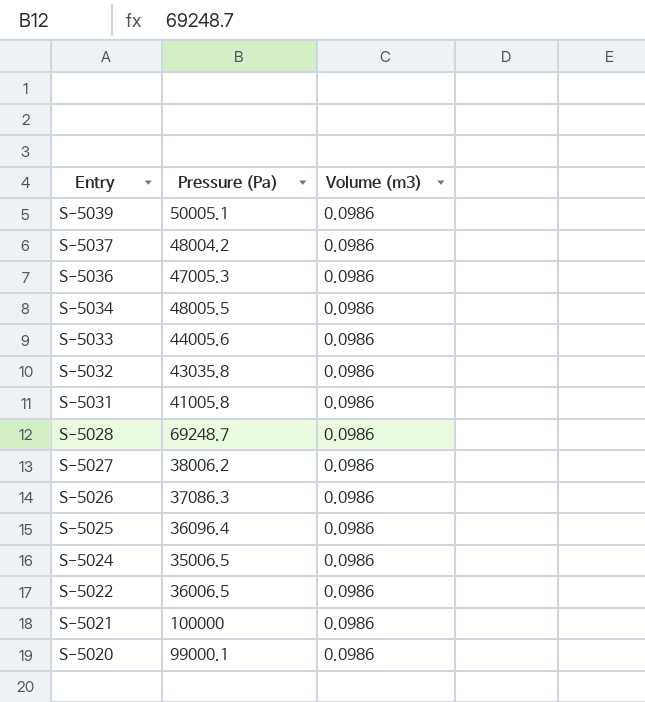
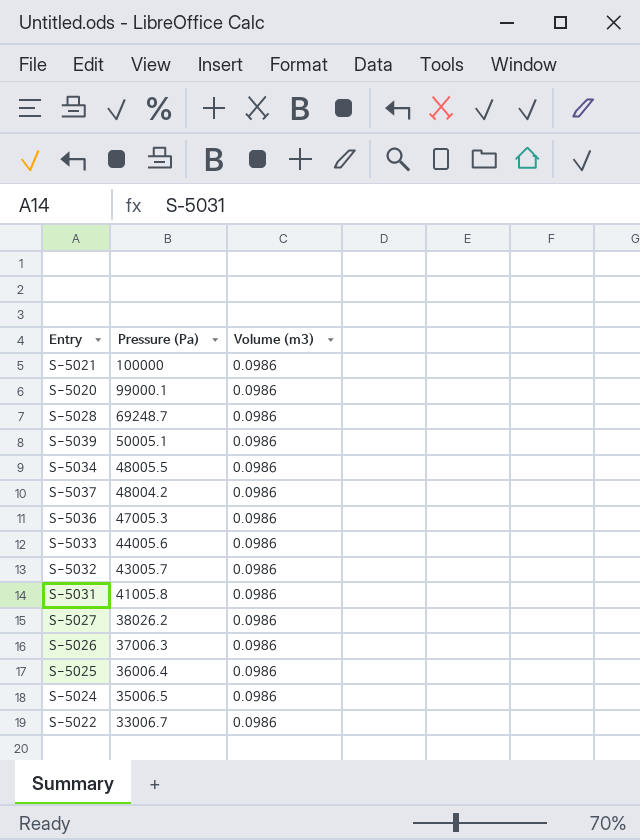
row order: Entry descending -> Pressure (Pa) descending
S-5032 | Pressure (Pa): 43035.8 -> 43005.7
S-5027 | Pressure (Pa): 38006.2 -> 38026.2
S-5026 | Pressure (Pa): 37086.3 -> 37006.3
S-5025 | Pressure (Pa): 36096.4 -> 36006.4
S-5022 | Pressure (Pa): 36006.5 -> 33006.7

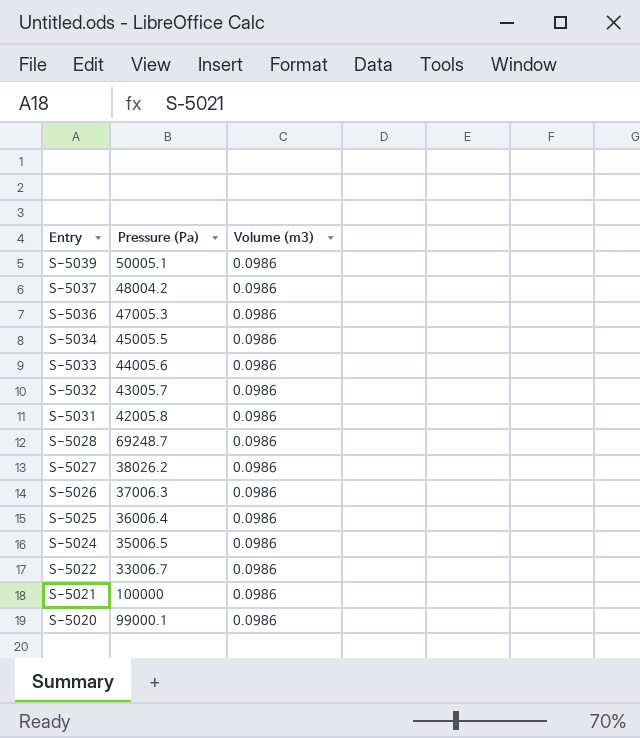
row order: Pressure (Pa) descending -> Entry descending
S-5034 | Pressure (Pa): 48005.5 -> 45005.5
S-5031 | Pressure (Pa): 41005.8 -> 42005.8

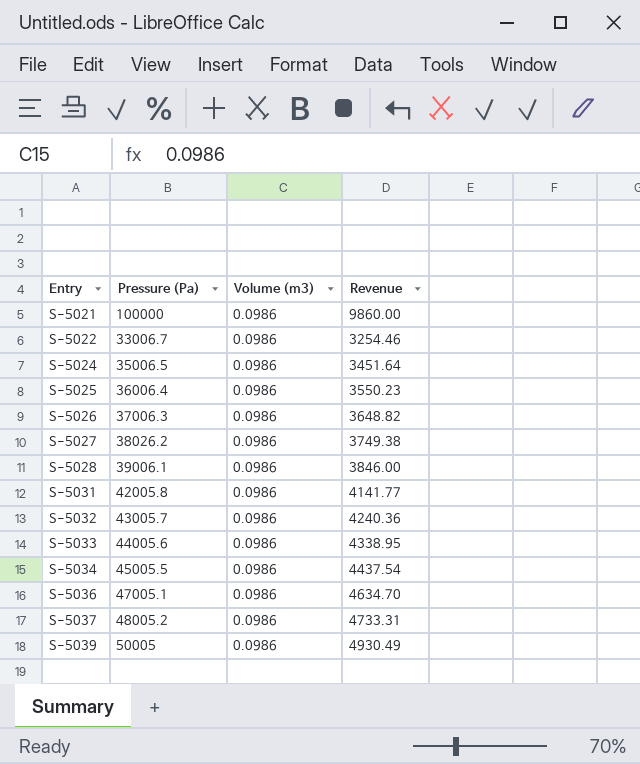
row order: Entry descending -> Entry ascending
column Revenue | formula: none -> [Pressure (Pa)] * [Volume (m3)]
row S-5020: 99000.1 | 0.0986 -> none
S-5028 | Pressure (Pa): 69248.7 -> 39006.1
S-5036 | Pressure (Pa): 47005.3 -> 47005.1
S-5037 | Pressure (Pa): 48004.2 -> 48005.2
S-5039 | Pressure (Pa): 50005.1 -> 50005

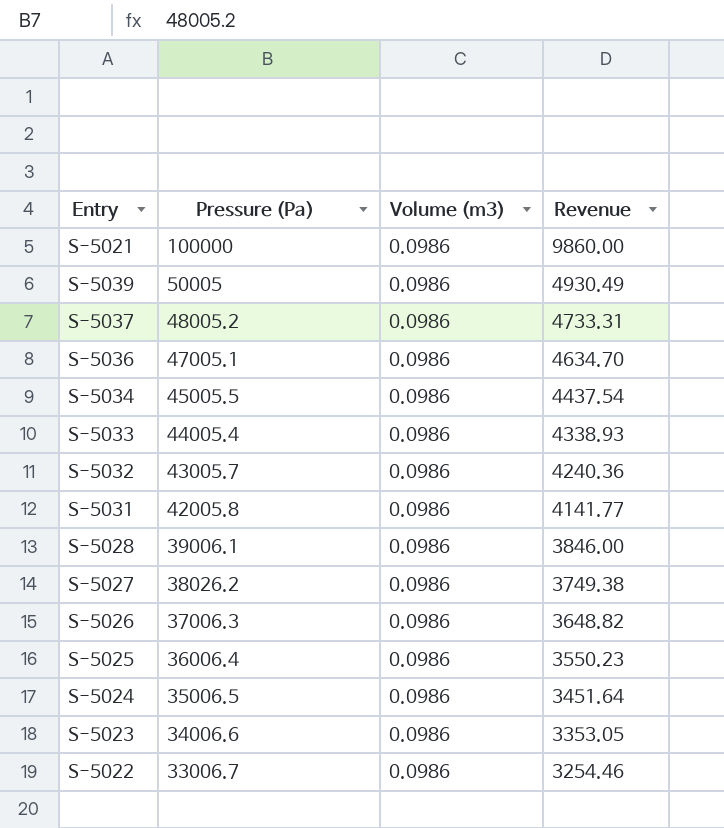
row order: Entry ascending -> Pressure (Pa) descending
S-5033 | Pressure (Pa): 44005.6 -> 44005.4
S-5033 | Revenue: 4338.95 -> 4338.93
row S-5023: none -> 34006.6 | 0.0986 | 3353.05

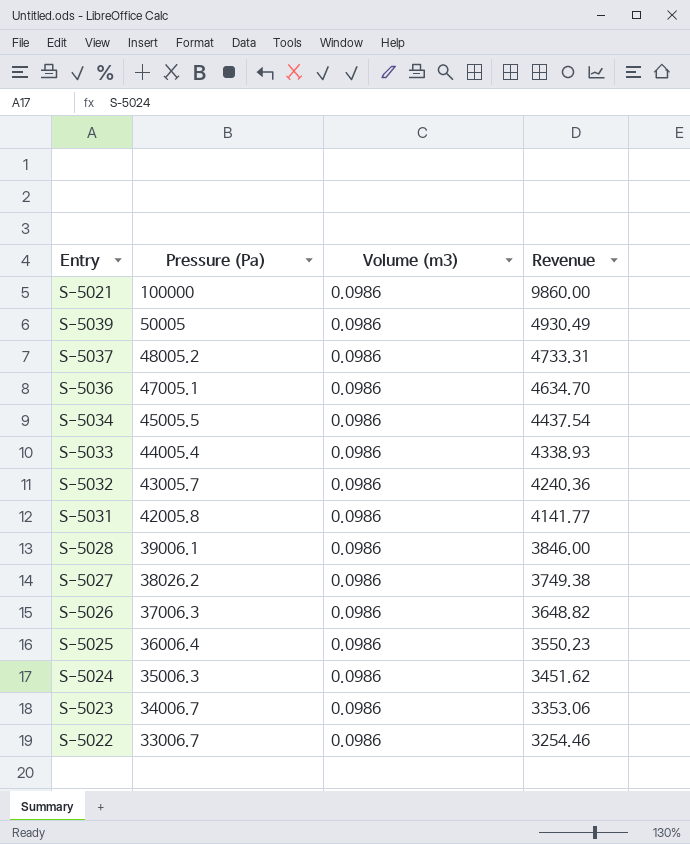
S-5024 | Pressure (Pa): 35006.5 -> 35006.3
S-5024 | Revenue: 3451.64 -> 3451.62
S-5023 | Pressure (Pa): 34006.6 -> 34006.7
S-5023 | Revenue: 3353.05 -> 3353.06

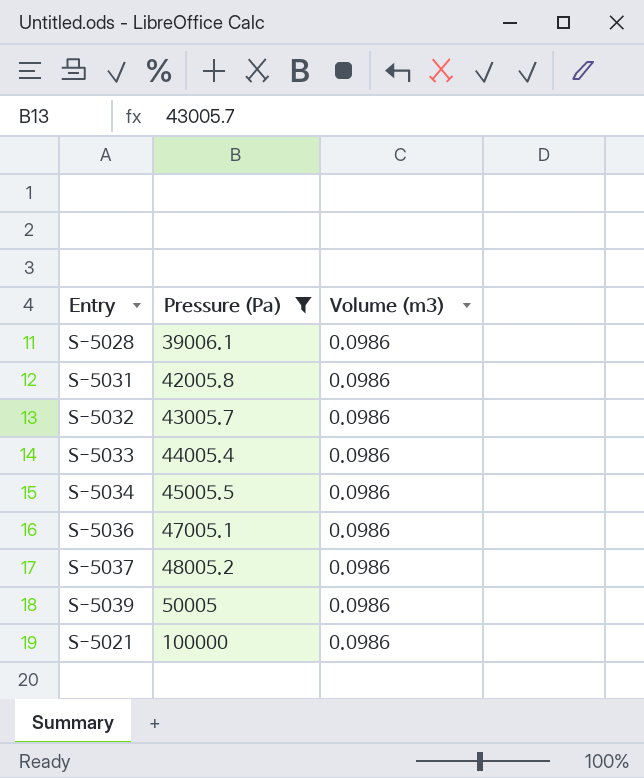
filter: none -> Pressure (Pa) >= 39006.1
row order: Pressure (Pa) descending -> Pressure (Pa) ascending
column Revenue | formula: [Pressure (Pa)] * [Volume (m3)] -> none

